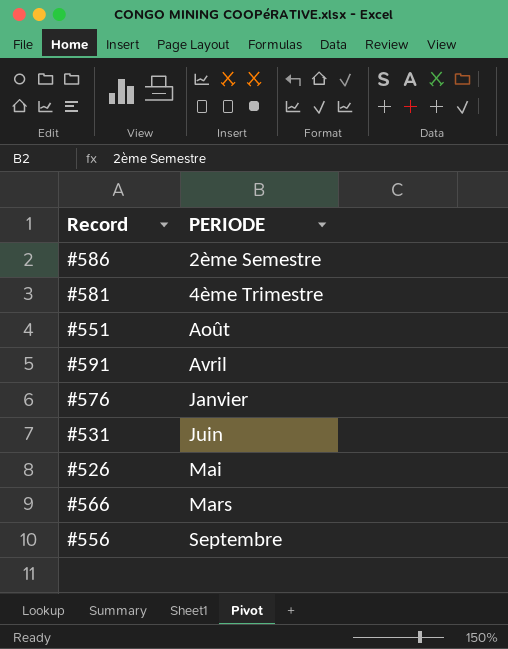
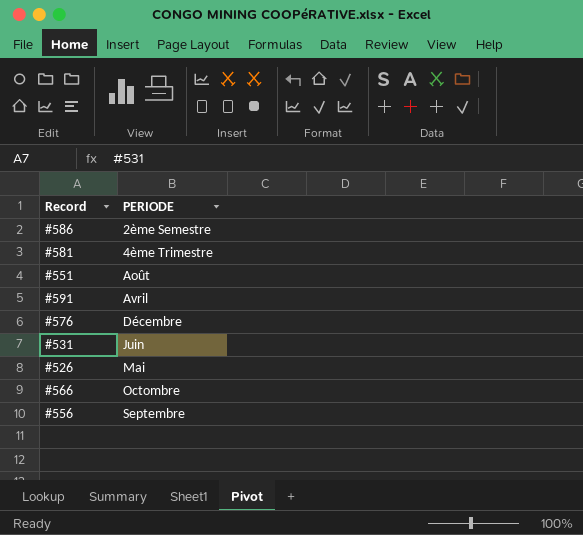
#576 | PERIODE: Janvier -> Décembre
#566 | PERIODE: Mars -> Octombre

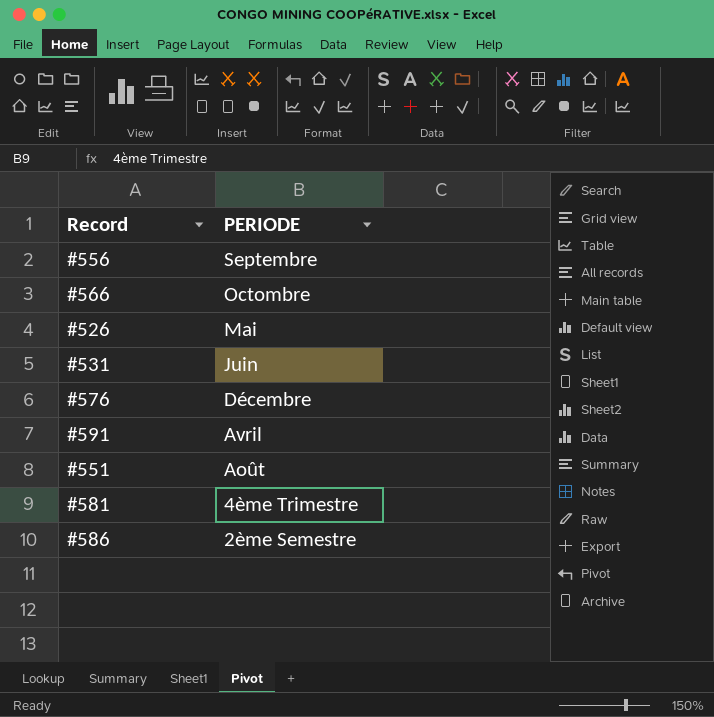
row order: PERIODE ascending -> PERIODE descending

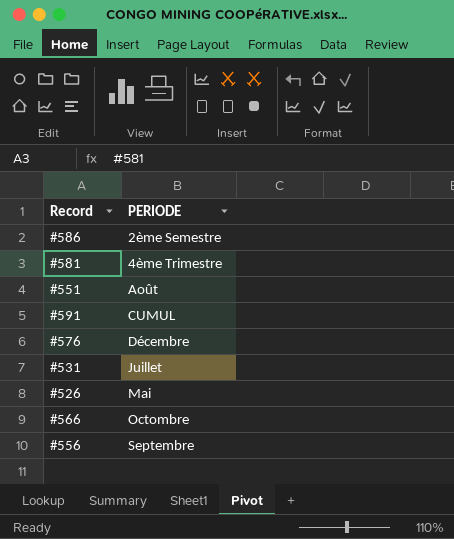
row order: PERIODE descending -> PERIODE ascending
#591 | PERIODE: Avril -> CUMUL
#531 | PERIODE: Juin -> Juillet

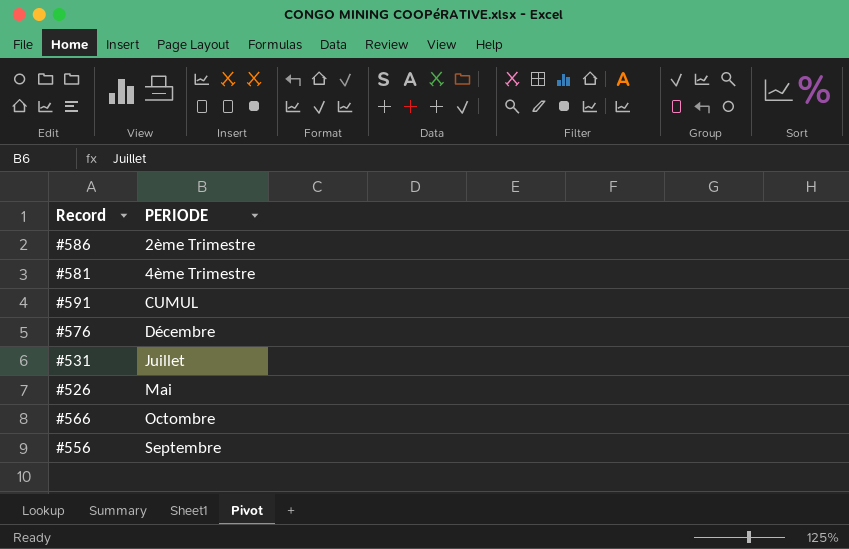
row #551: Août -> none
#586 | PERIODE: 2ème Semestre -> 2ème Trimestre

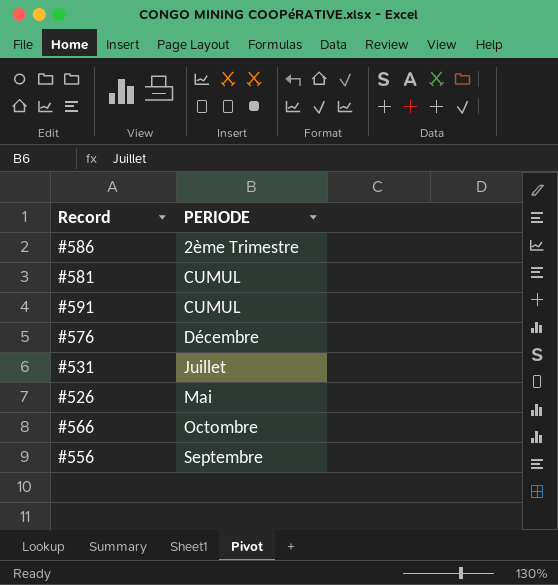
#581 | PERIODE: 4ème Trimestre -> CUMUL

